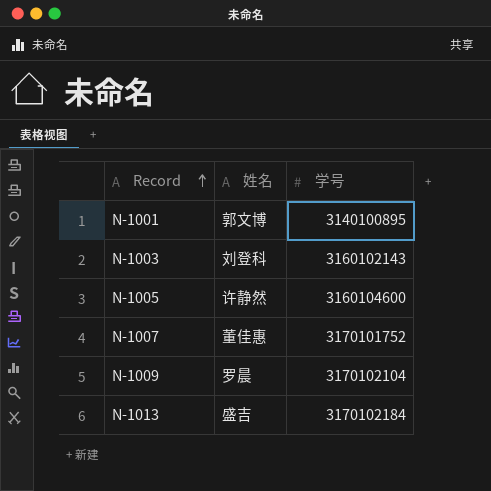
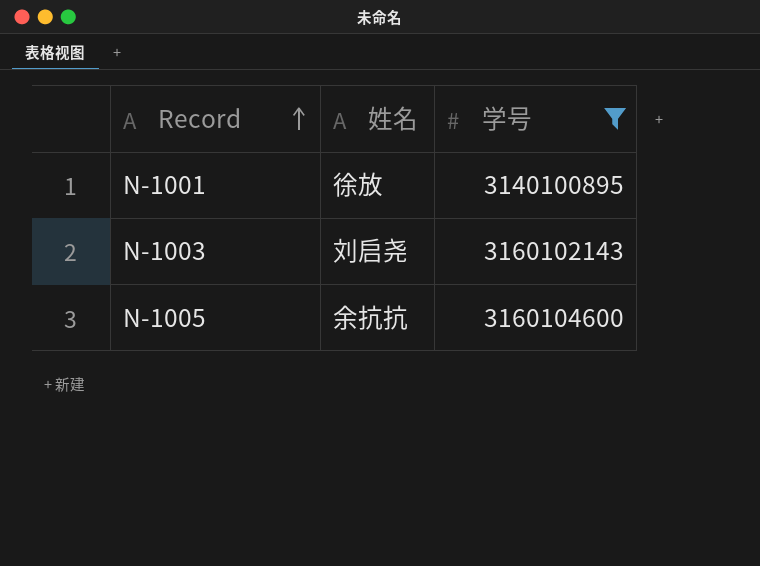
filter: none -> 学号 <= 3160104600
N-1001 | 姓名: 郭文博 -> 徐放
N-1003 | 姓名: 刘登科 -> 刘启尧
N-1005 | 姓名: 许静然 -> 余抗抗

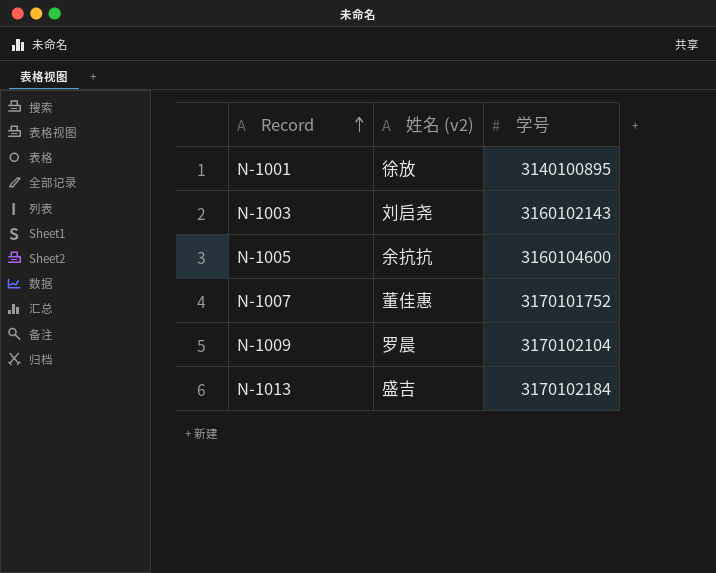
filter: 学号 <= 3160104600 -> none
column name: 姓名 -> 姓名 (v2)

